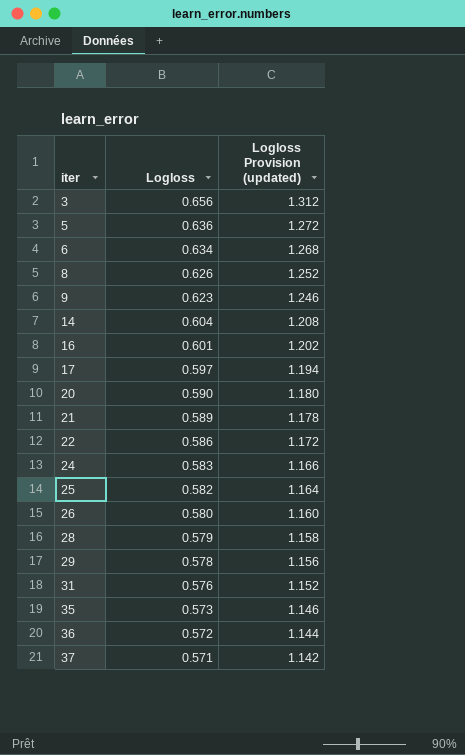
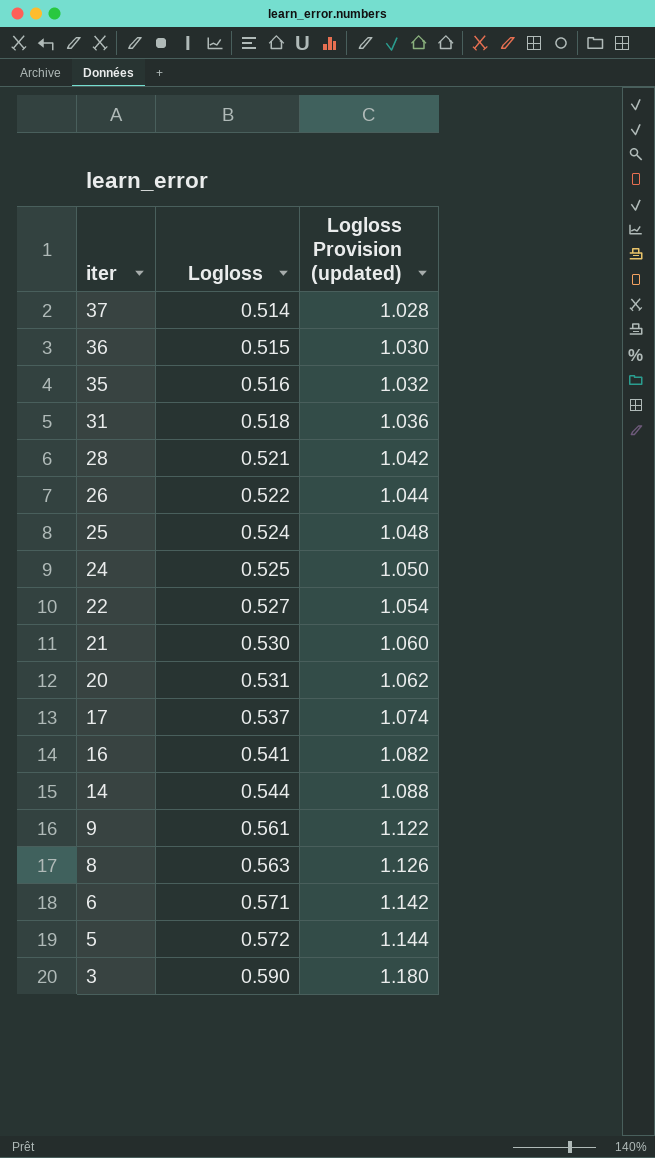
row order: iter ascending -> iter descending
row 29: 0.578 | 1.156 -> none
37 | Logloss: 0.571 -> 0.514
37 | Logloss Provision (updated): 1.142 -> 1.028
36 | Logloss: 0.572 -> 0.515
36 | Logloss Provision (updated): 1.144 -> 1.030
35 | Logloss: 0.573 -> 0.516
35 | Logloss Provision (updated): 1.146 -> 1.032
31 | Logloss: 0.576 -> 0.518
31 | Logloss Provision (updated): 1.152 -> 1.036
28 | Logloss: 0.579 -> 0.521
28 | Logloss Provision (updated): 1.158 -> 1.042
26 | Logloss: 0.580 -> 0.522
26 | Logloss Provision (updated): 1.160 -> 1.044
25 | Logloss: 0.582 -> 0.524
25 | Logloss Provision (updated): 1.164 -> 1.048
24 | Logloss: 0.583 -> 0.525
24 | Logloss Provision (updated): 1.166 -> 1.050
22 | Logloss: 0.586 -> 0.527
22 | Logloss Provision (updated): 1.172 -> 1.054
21 | Logloss: 0.589 -> 0.530
21 | Logloss Provision (updated): 1.178 -> 1.060
20 | Logloss: 0.590 -> 0.531
20 | Logloss Provision (updated): 1.180 -> 1.062
17 | Logloss: 0.597 -> 0.537
17 | Logloss Provision (updated): 1.194 -> 1.074
16 | Logloss: 0.601 -> 0.541
16 | Logloss Provision (updated): 1.202 -> 1.082
14 | Logloss: 0.604 -> 0.544
14 | Logloss Provision (updated): 1.208 -> 1.088
9 | Logloss: 0.623 -> 0.561
9 | Logloss Provision (updated): 1.246 -> 1.122
8 | Logloss: 0.626 -> 0.563
8 | Logloss Provision (updated): 1.252 -> 1.126
6 | Logloss: 0.634 -> 0.571
6 | Logloss Provision (updated): 1.268 -> 1.142
5 | Logloss: 0.636 -> 0.572
5 | Logloss Provision (updated): 1.272 -> 1.144
3 | Logloss: 0.656 -> 0.590
3 | Logloss Provision (updated): 1.312 -> 1.180

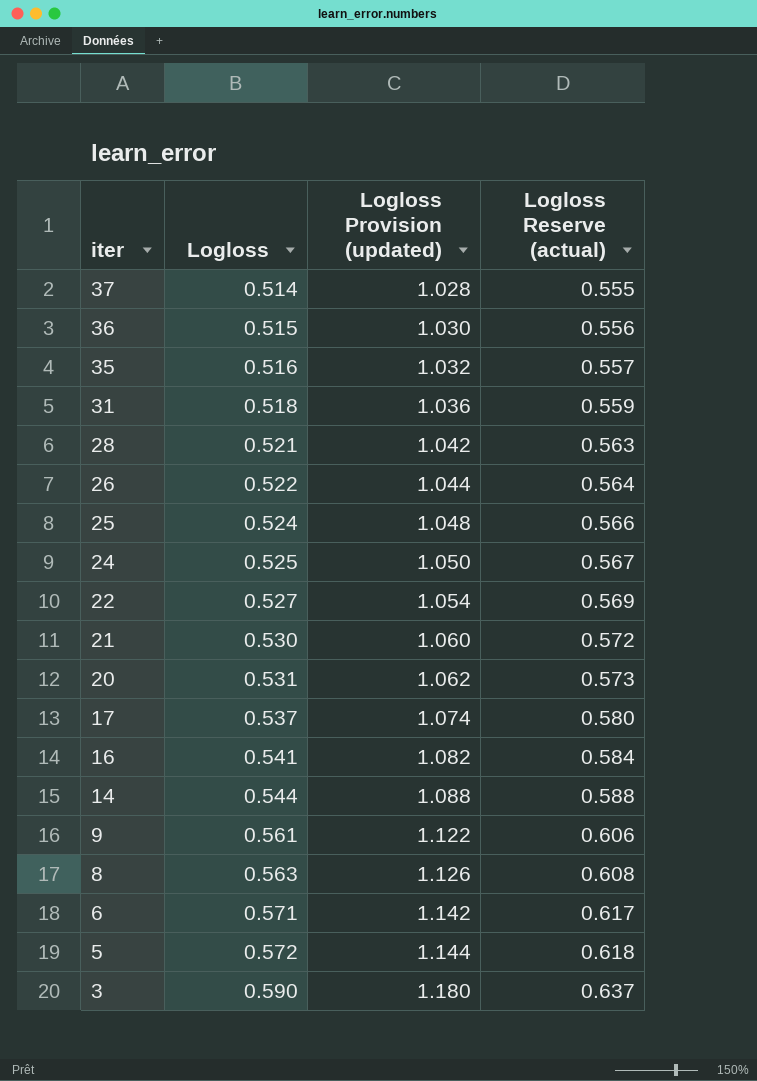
column Logloss Reserve (actual) | formula: none -> [Logloss] * 1.08

